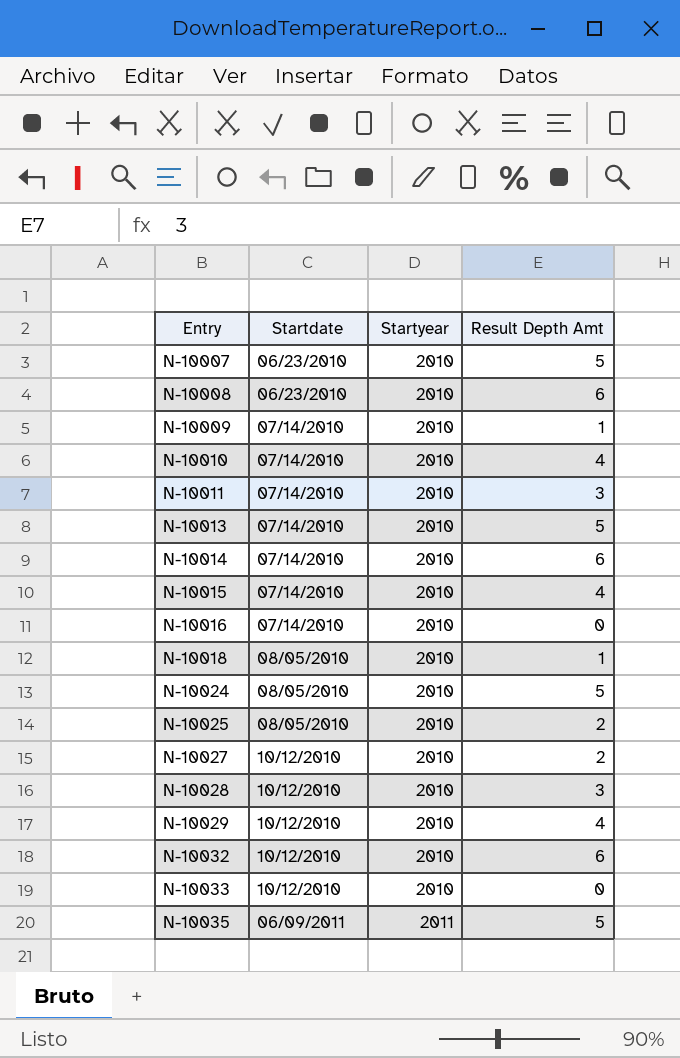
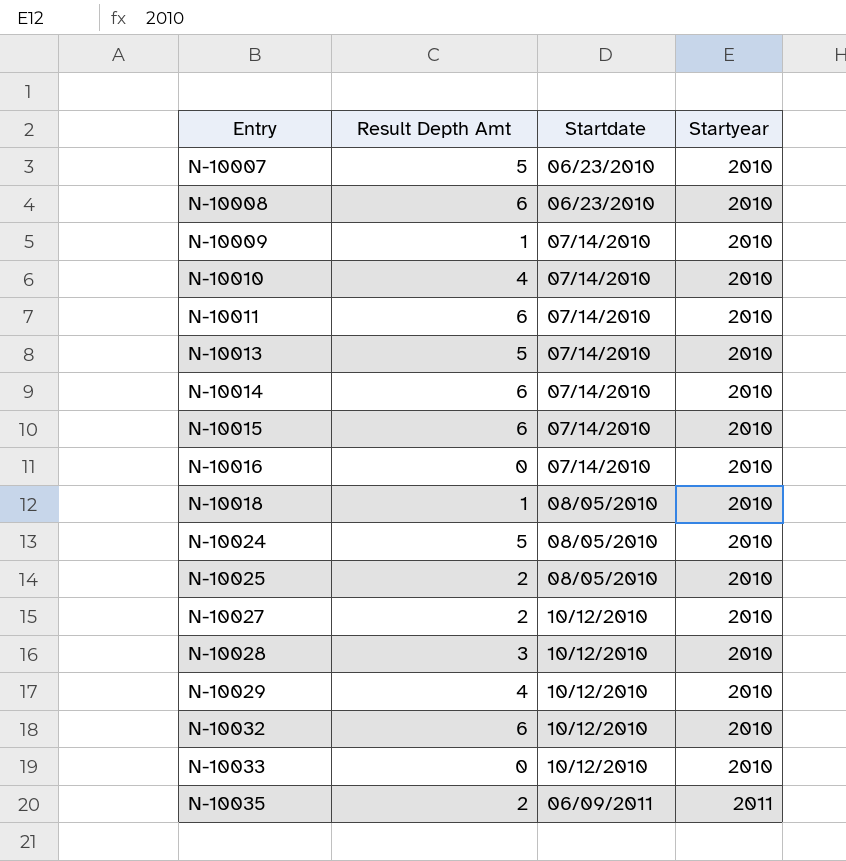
column Result Depth Amt | position: 4 -> 2
N-10011 | Result Depth Amt: 3 -> 6
N-10015 | Result Depth Amt: 4 -> 6
N-10035 | Result Depth Amt: 5 -> 2

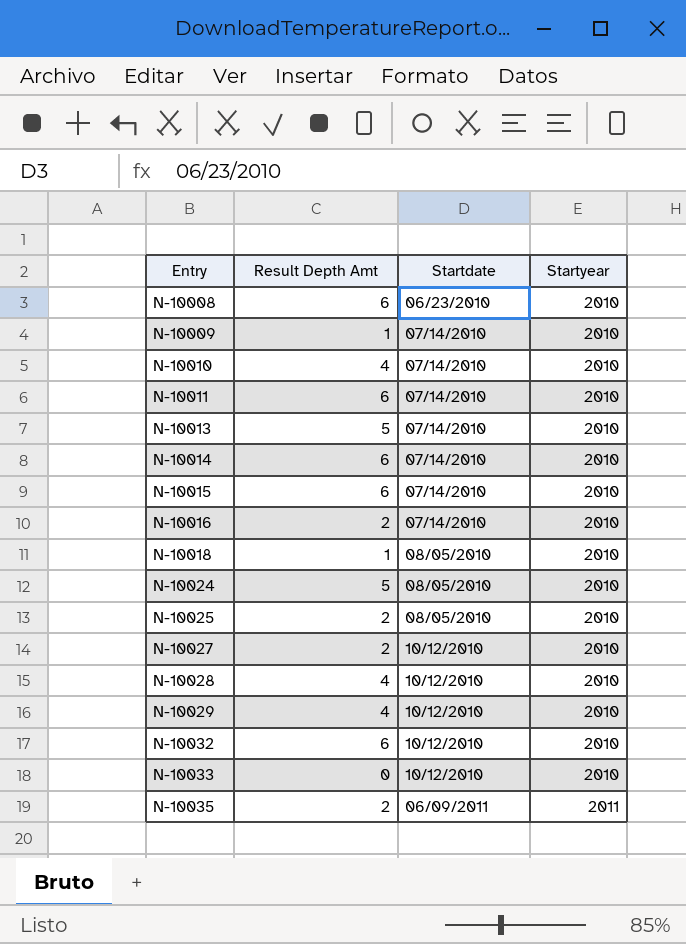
row N-10007: 5 | 06/23/2010 | 2010 -> none
N-10016 | Result Depth Amt: 0 -> 2
N-10028 | Result Depth Amt: 3 -> 4

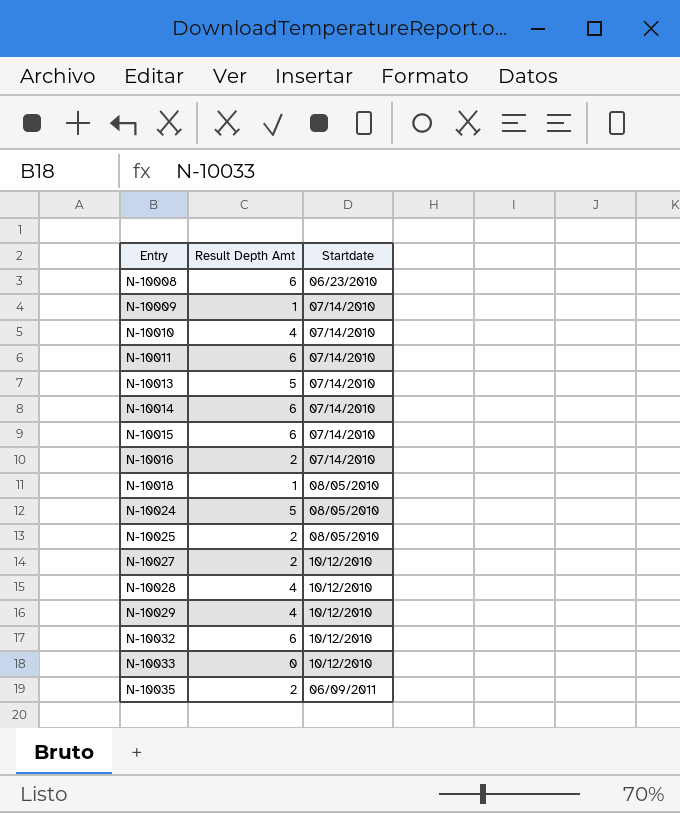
column Startyear | position: 4 -> none

